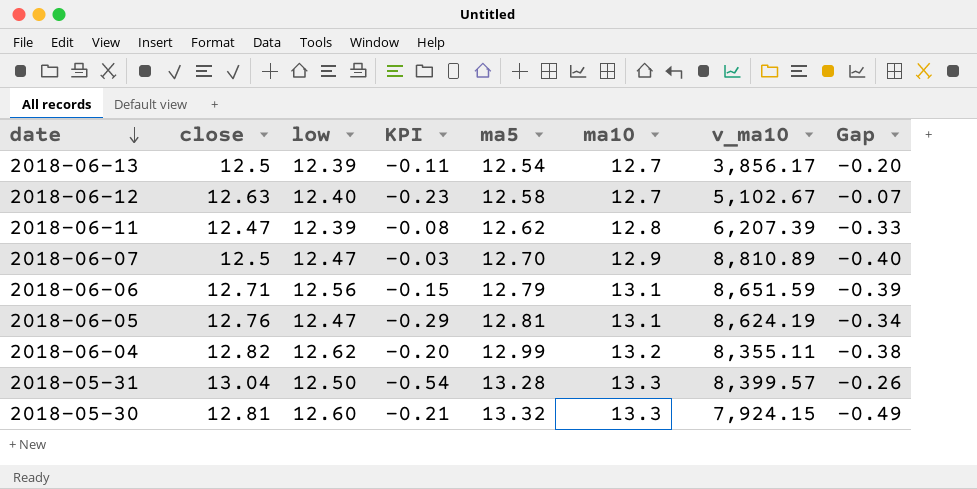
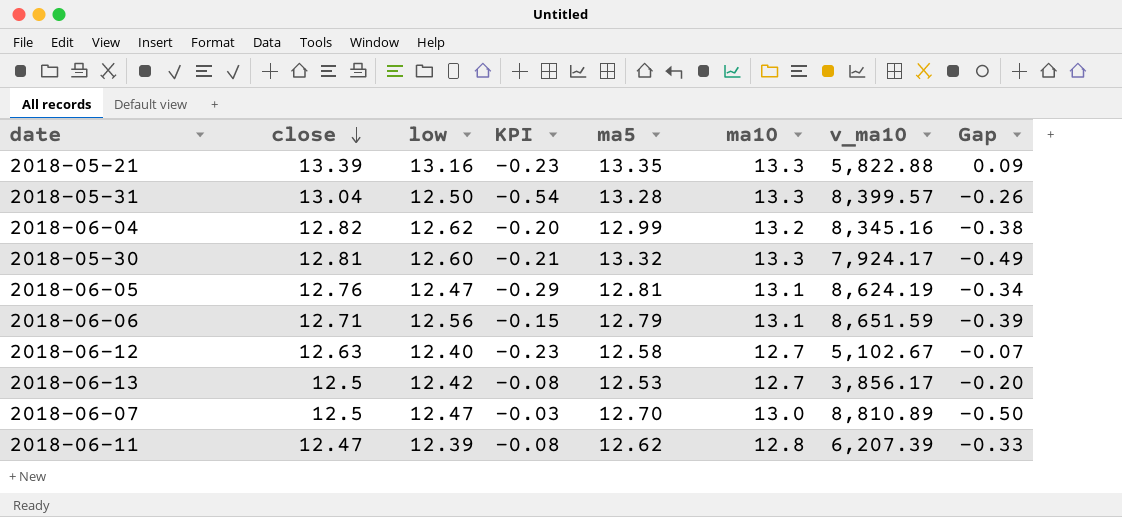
row order: date descending -> close descending
row 2018-05-21: none -> 13.39 | 13.16 | -0.23 | 13.35 | 13.3 | 5,822.88 | 0.09
2018-06-04 | v_ma10: 8,355.11 -> 8,345.16
2018-05-30 | v_ma10: 7,924.15 -> 7,924.17
2018-06-13 | low: 12.39 -> 12.42
2018-06-13 | KPI: -0.11 -> -0.08
2018-06-13 | ma5: 12.54 -> 12.53
2018-06-07 | ma10: 12.9 -> 13.0
2018-06-07 | Gap: -0.40 -> -0.50

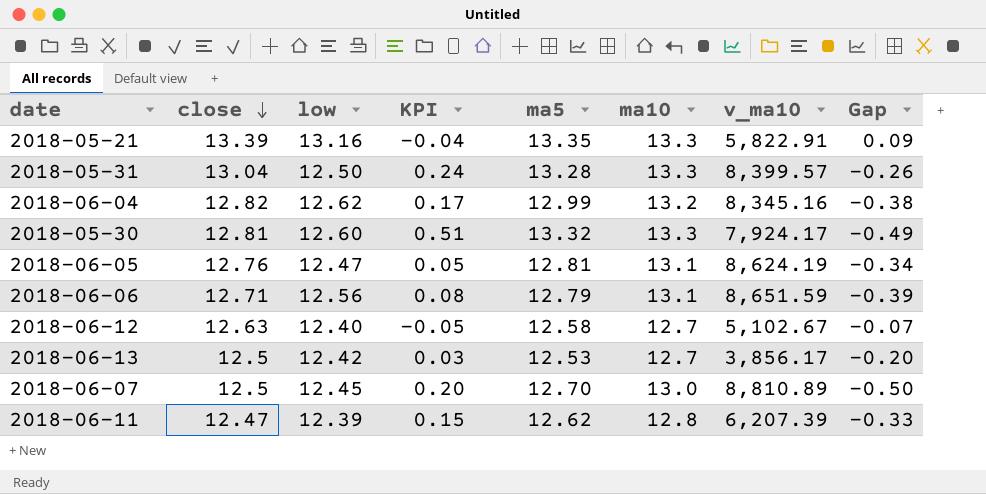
column KPI | formula: [low] - [close] -> [ma5] - [close]
2018-05-21 | v_ma10: 5,822.88 -> 5,822.91
2018-06-07 | low: 12.47 -> 12.45

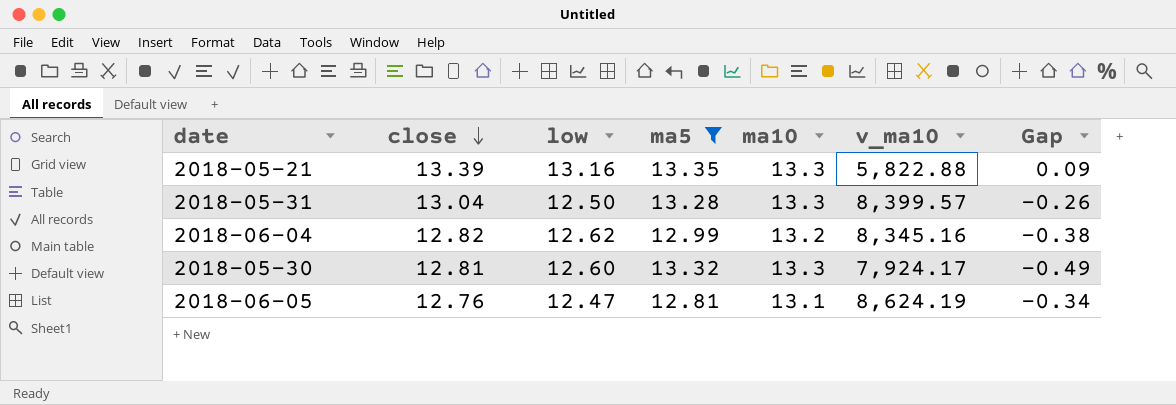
filter: none -> ma5 >= 12.81
column KPI | formula: [ma5] - [close] -> none
2018-05-21 | v_ma10: 5,822.91 -> 5,822.88

